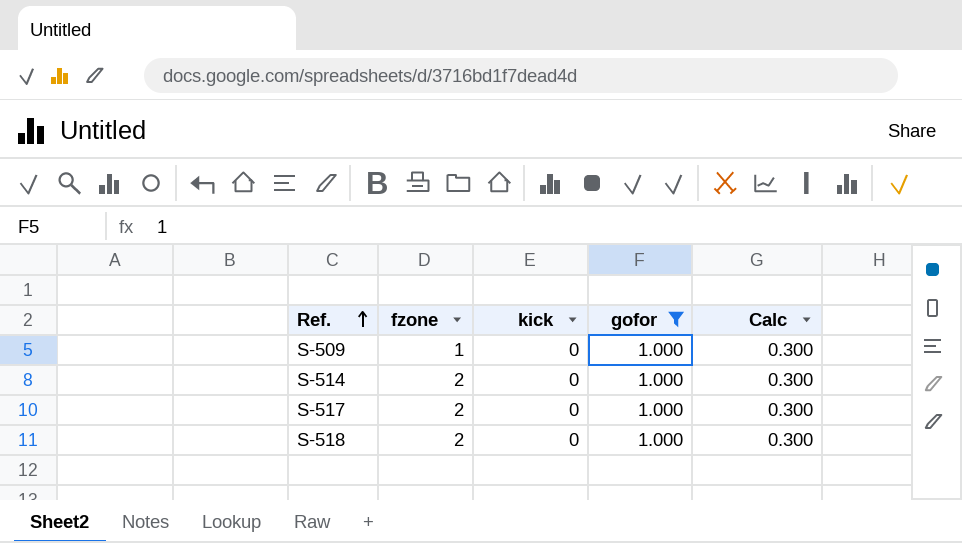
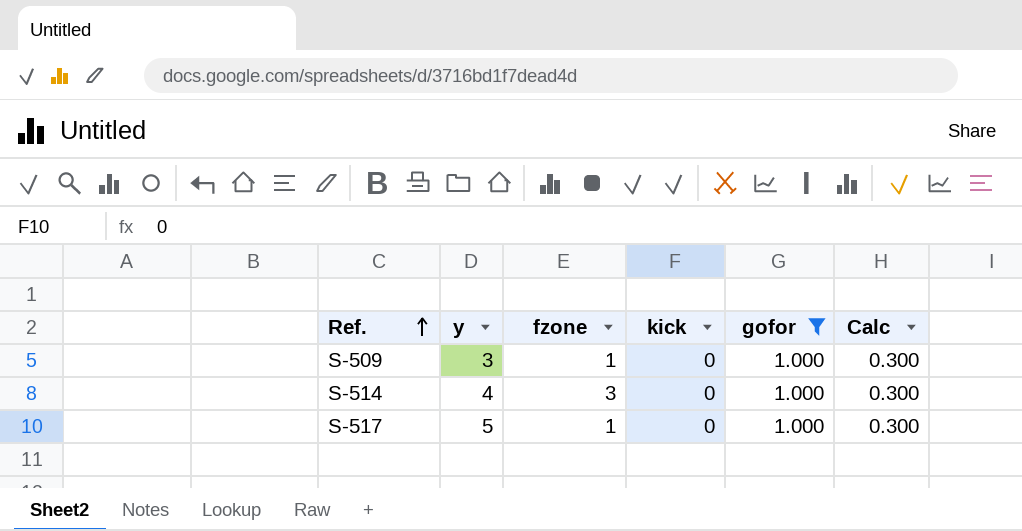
column y | position: none -> 2
row S-518: 2 | 0 | 1.000 | 0.300 -> none
S-514 | fzone: 2 -> 3
S-517 | fzone: 2 -> 1

